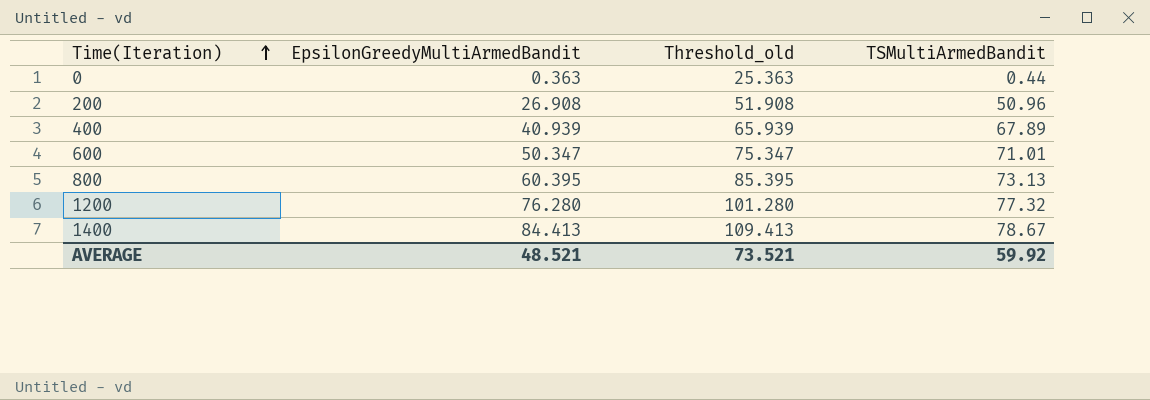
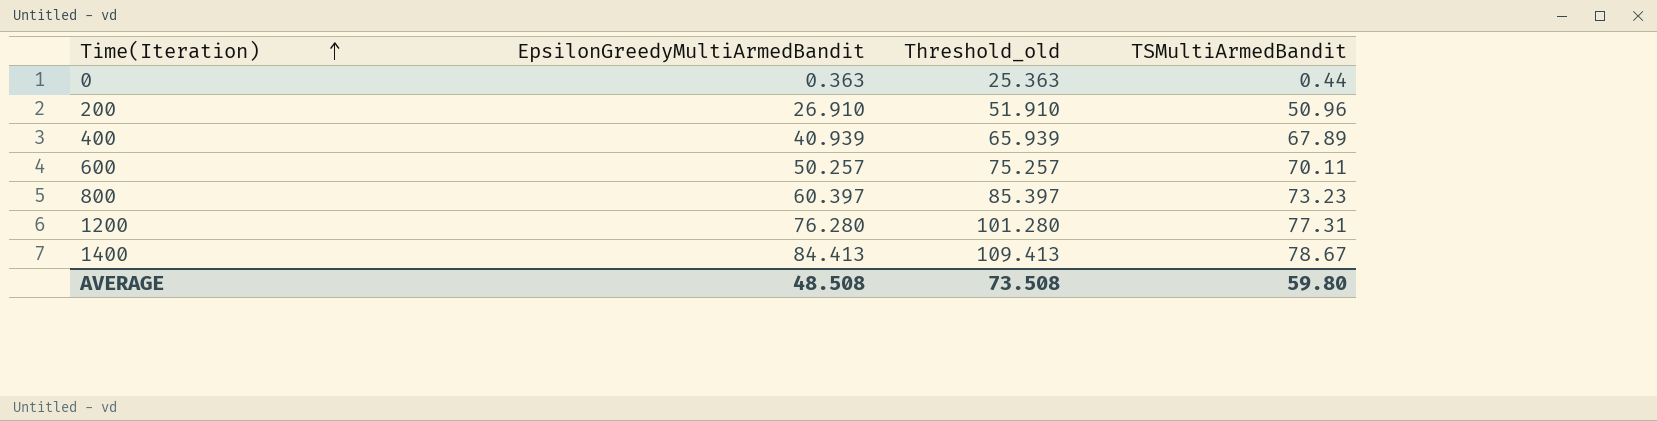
200 | EpsilonGreedyMultiArmedBandit: 26.908 -> 26.910
200 | Threshold_old: 51.908 -> 51.910
600 | EpsilonGreedyMultiArmedBandit: 50.347 -> 50.257
600 | Threshold_old: 75.347 -> 75.257
600 | TSMultiArmedBandit: 71.01 -> 70.11
800 | EpsilonGreedyMultiArmedBandit: 60.395 -> 60.397
800 | Threshold_old: 85.395 -> 85.397
800 | TSMultiArmedBandit: 73.13 -> 73.23
1200 | TSMultiArmedBandit: 77.32 -> 77.31
AVERAGE | EpsilonGreedyMultiArmedBandit: 48.521 -> 48.508
AVERAGE | Threshold_old: 73.521 -> 73.508
AVERAGE | TSMultiArmedBandit: 59.92 -> 59.80

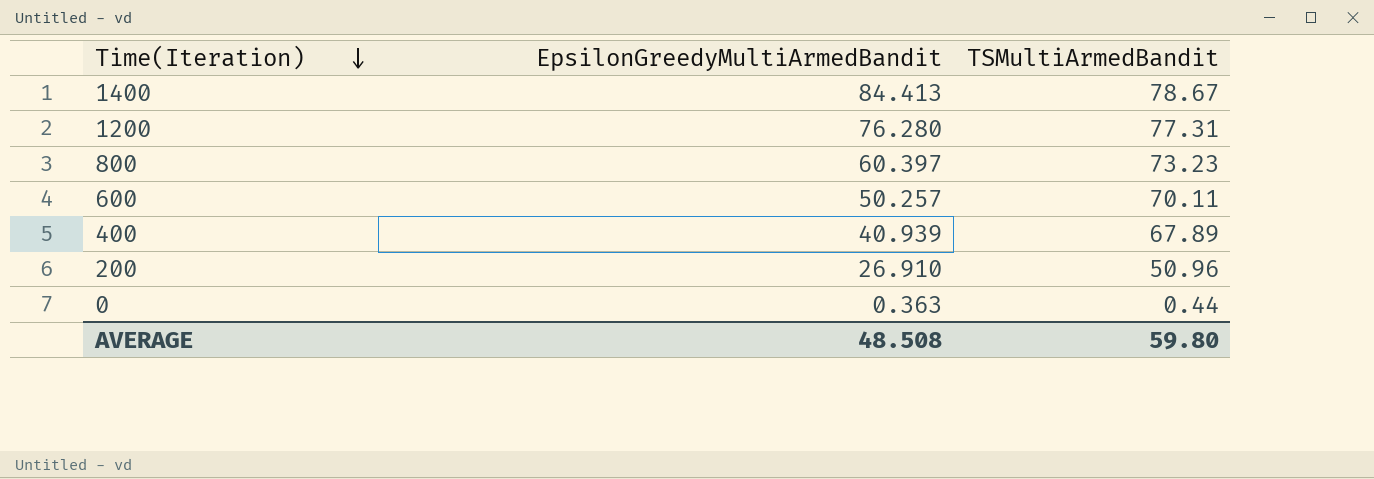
row order: Time(Iteration) ascending -> Time(Iteration) descending
column Threshold_old | formula: [EpsilonGreedyMultiArmedBandit] + 25 -> none

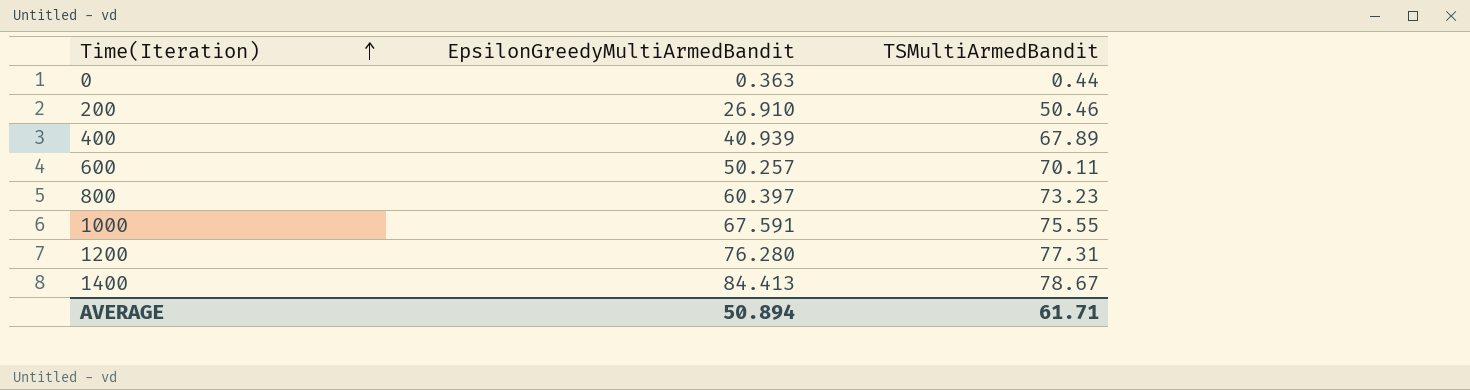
row order: Time(Iteration) descending -> Time(Iteration) ascending
200 | TSMultiArmedBandit: 50.96 -> 50.46
row 1000: none -> 67.591 | 75.55
AVERAGE | EpsilonGreedyMultiArmedBandit: 48.508 -> 50.894
AVERAGE | TSMultiArmedBandit: 59.80 -> 61.71

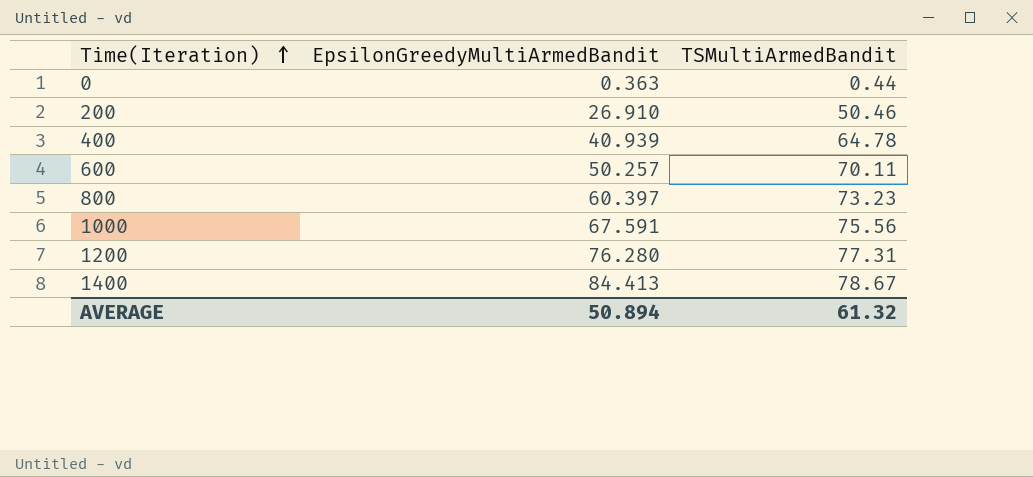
400 | TSMultiArmedBandit: 67.89 -> 64.78
1000 | TSMultiArmedBandit: 75.55 -> 75.56
AVERAGE | TSMultiArmedBandit: 61.71 -> 61.32

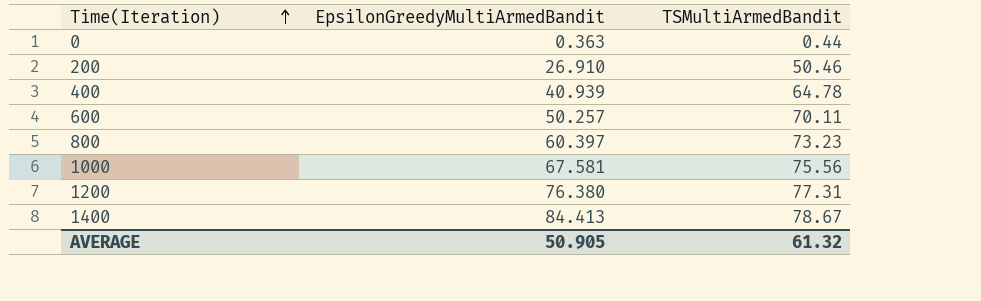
1000 | EpsilonGreedyMultiArmedBandit: 67.591 -> 67.581
1200 | EpsilonGreedyMultiArmedBandit: 76.280 -> 76.380
AVERAGE | EpsilonGreedyMultiArmedBandit: 50.894 -> 50.905

